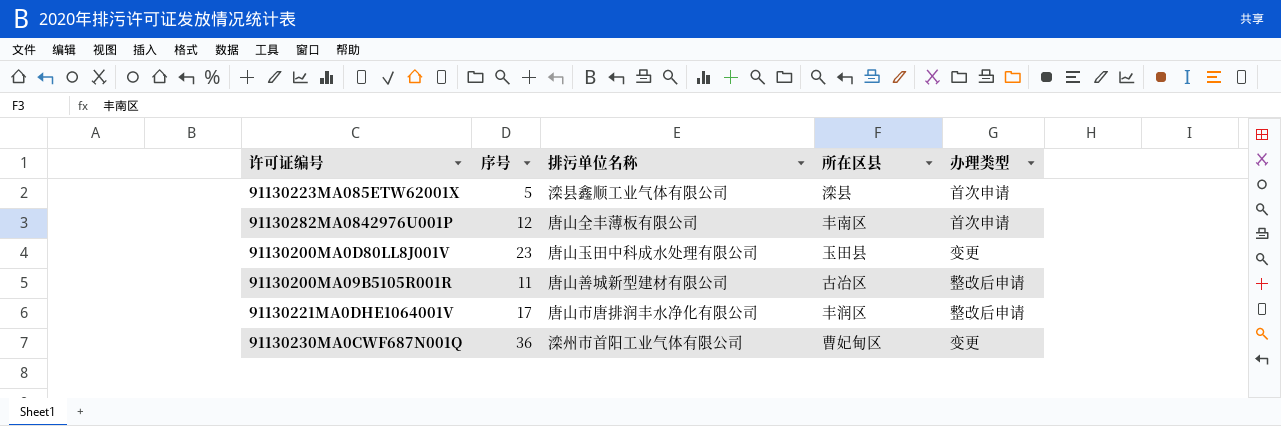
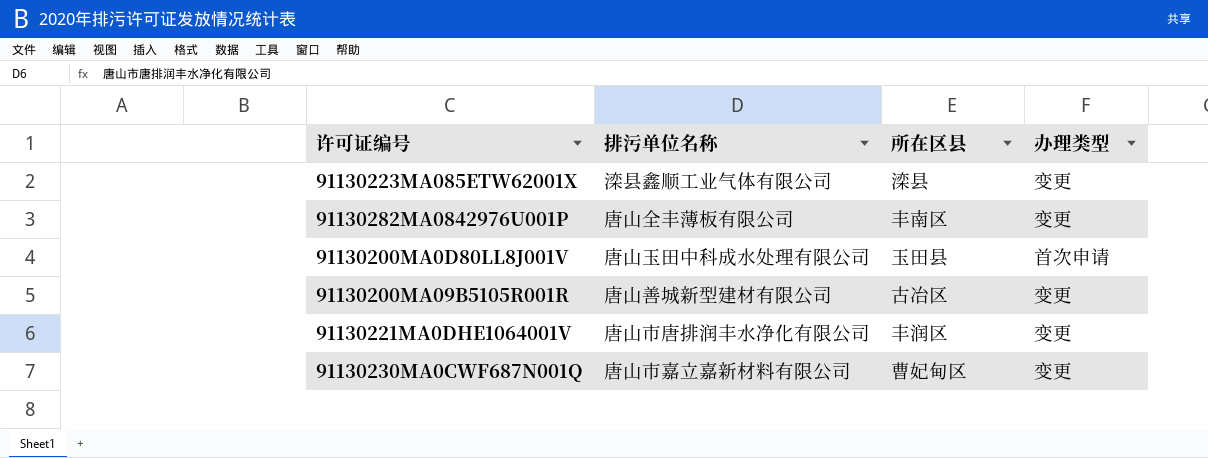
column 序号 | position: 2 -> none
91130223MA085ETW62001X | 办理类型: 首次申请 -> 变更
91130282MA0842976U001P | 办理类型: 首次申请 -> 变更
91130200MA0D80LL8J001V | 办理类型: 变更 -> 首次申请
91130200MA09B5105R001R | 办理类型: 整改后申请 -> 变更
91130221MA0DHE1064001V | 办理类型: 整改后申请 -> 变更
91130230MA0CWF687N001Q | 排污单位名称: 滦州市首阳工业气体有限公司 -> 唐山市嘉立嘉新材料有限公司

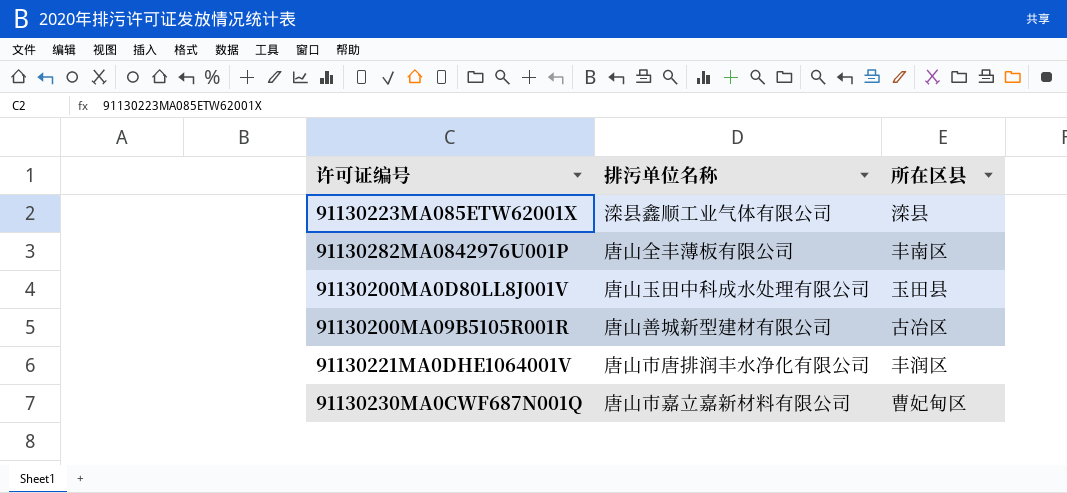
column 办理类型 | position: 4 -> none

